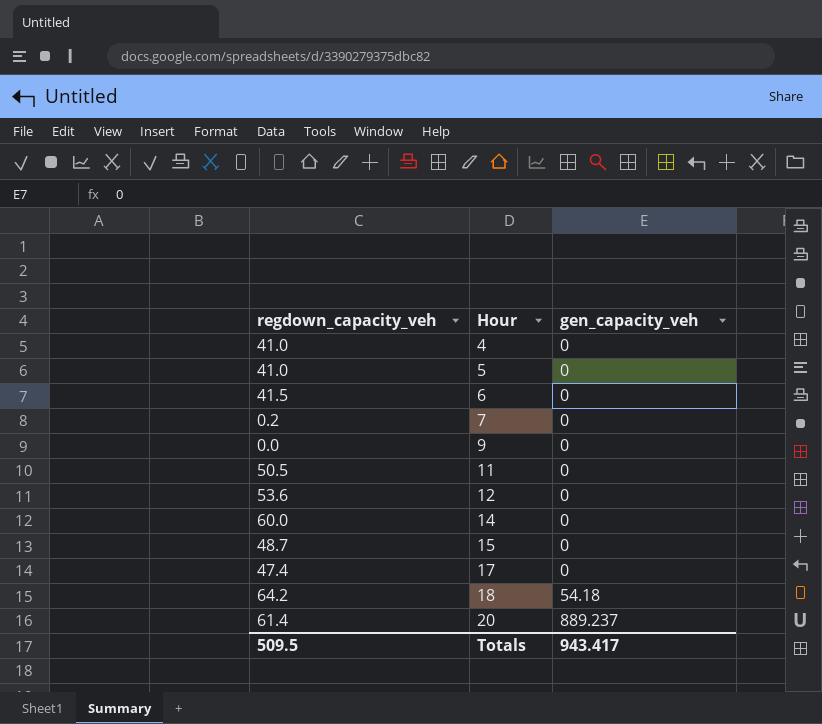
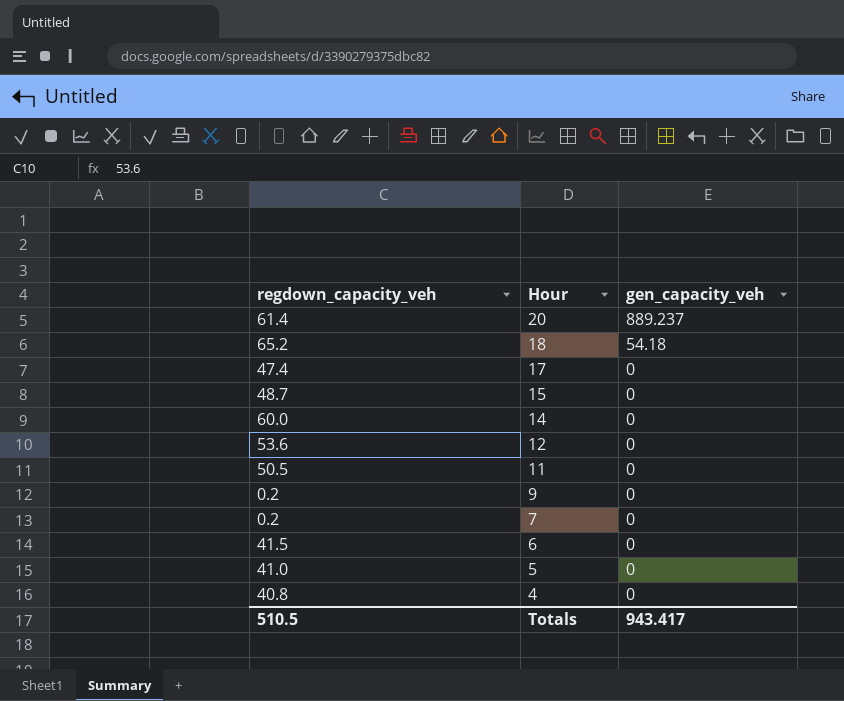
row order: Hour ascending -> Hour descending
18 | regdown_capacity_veh: 64.2 -> 65.2
9 | regdown_capacity_veh: 0.0 -> 0.2
4 | regdown_capacity_veh: 41.0 -> 40.8
Totals | regdown_capacity_veh: 509.5 -> 510.5

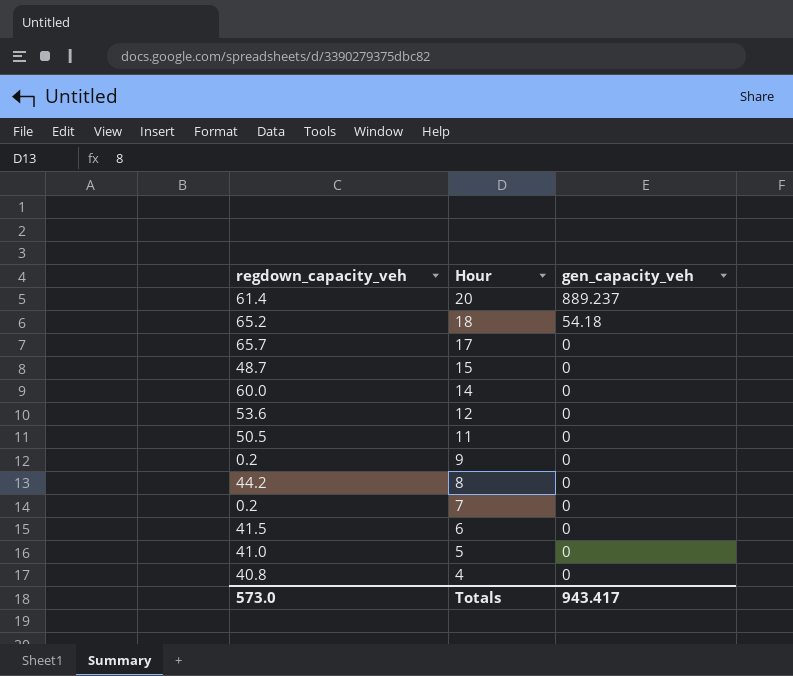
17 | regdown_capacity_veh: 47.4 -> 65.7
row 8: none -> 44.2 | 0
Totals | regdown_capacity_veh: 510.5 -> 573.0

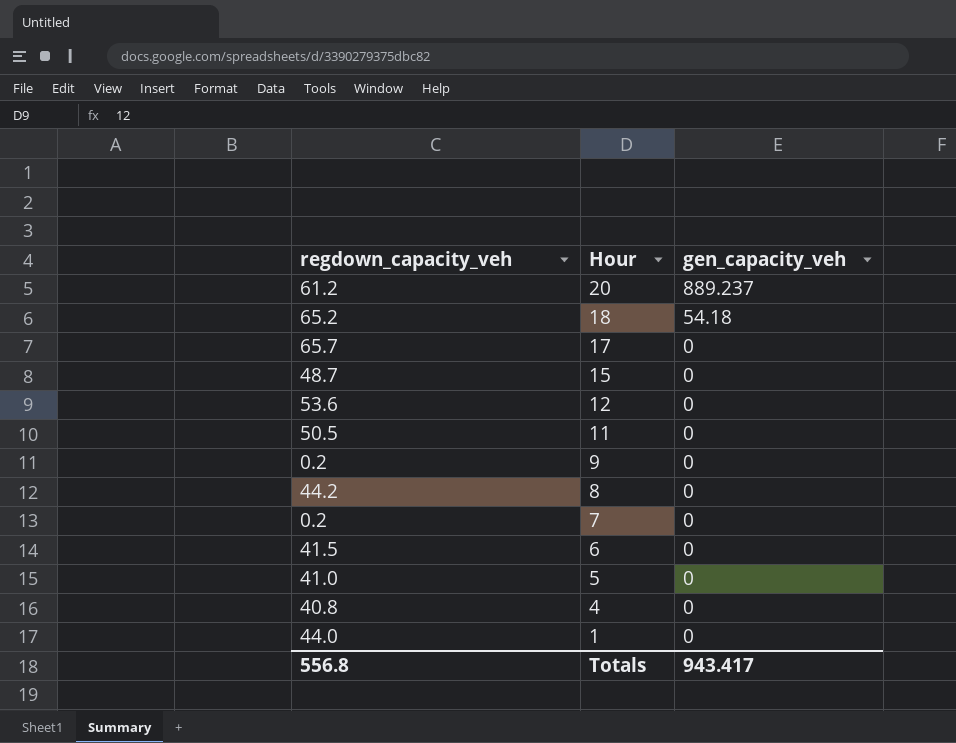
row 14: 60.0 | 0 -> none
20 | regdown_capacity_veh: 61.4 -> 61.2
row 1: none -> 44.0 | 0
Totals | regdown_capacity_veh: 573.0 -> 556.8

